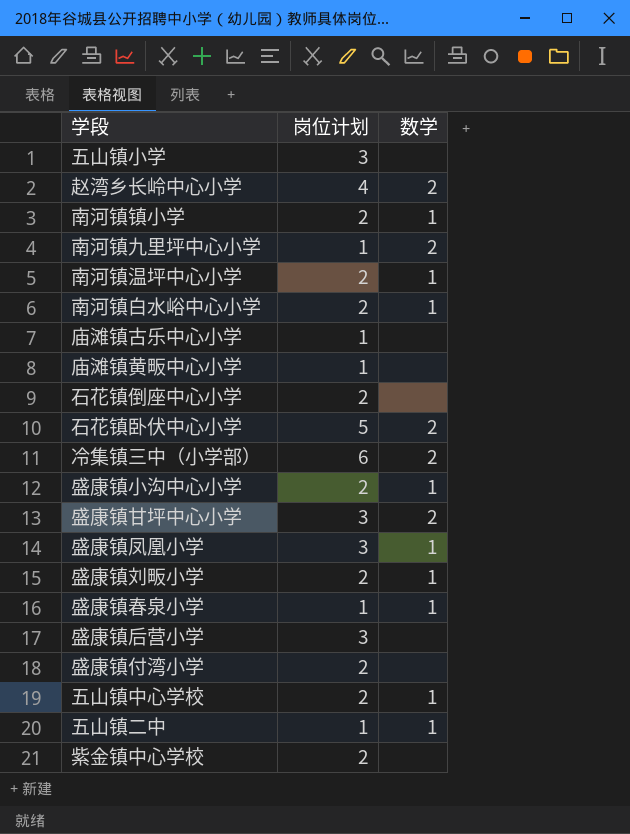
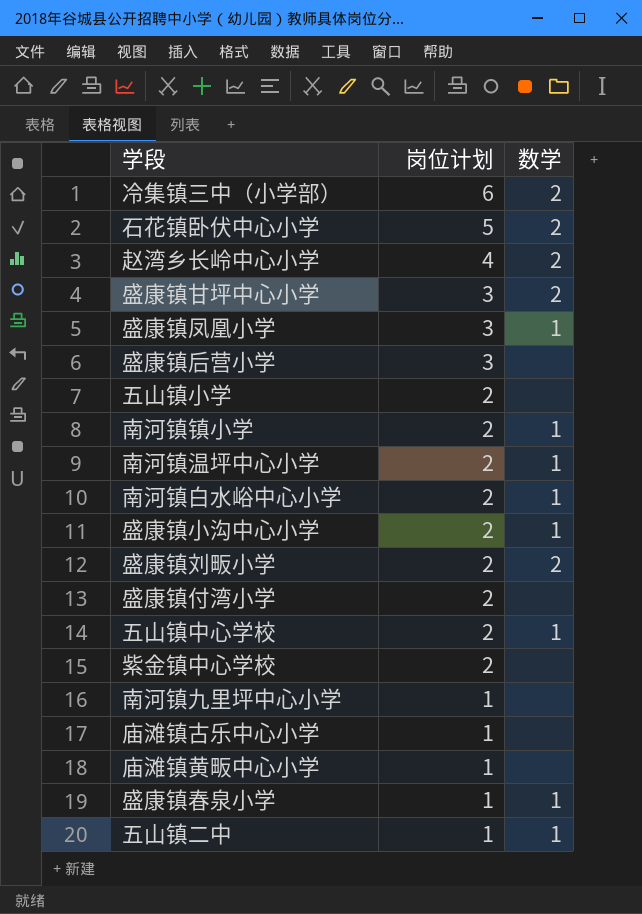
row order: none -> 岗位计划 descending
row 石花镇倒座中心小学: 2 | none -> none
五山镇小学 | 岗位计划: 3 -> 2
盛康镇刘畈小学 | 数学: 1 -> 2
南河镇九里坪中心小学 | 数学: 2 -> none

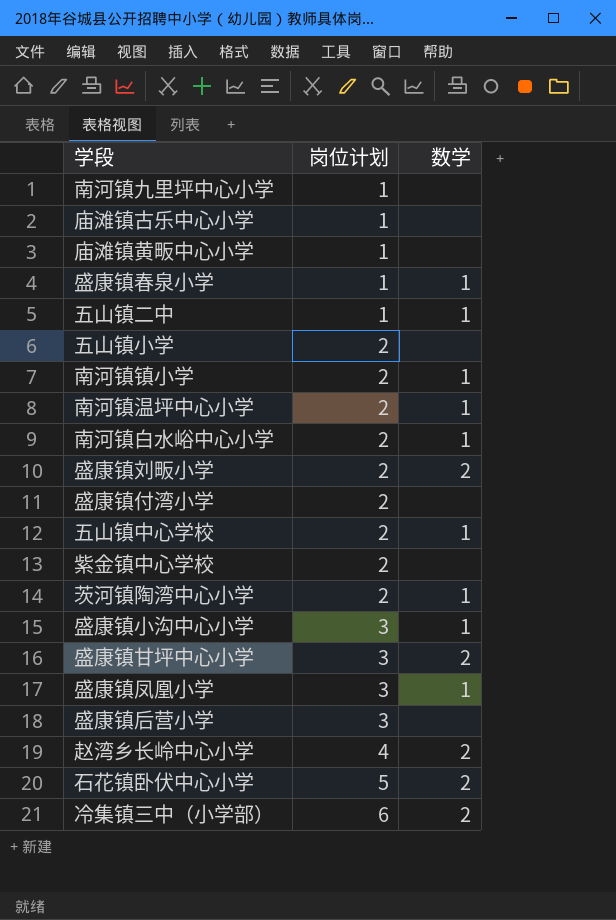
row order: 岗位计划 descending -> 岗位计划 ascending
row 茨河镇陶湾中心小学: none -> 2 | 1
盛康镇小沟中心小学 | 岗位计划: 2 -> 3

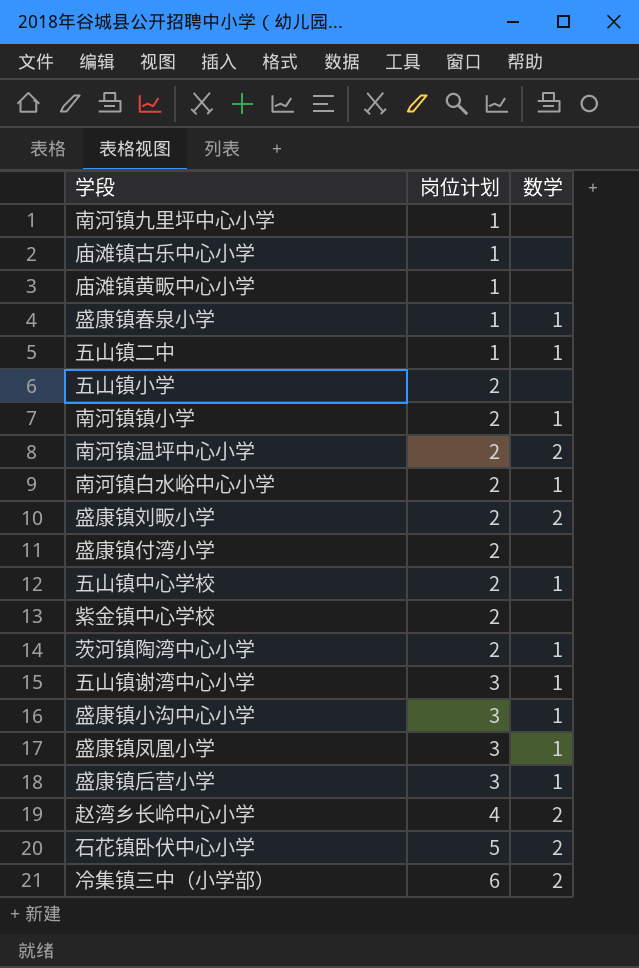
row 盛康镇甘坪中心小学: 3 | 2 -> none
南河镇温坪中心小学 | 数学: 1 -> 2
row 五山镇谢湾中心小学: none -> 3 | 1
盛康镇后营小学 | 数学: none -> 1

